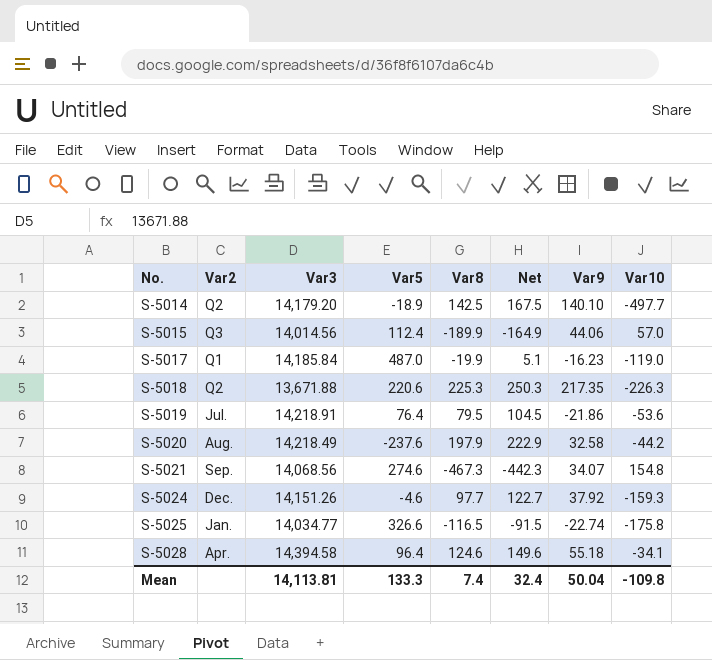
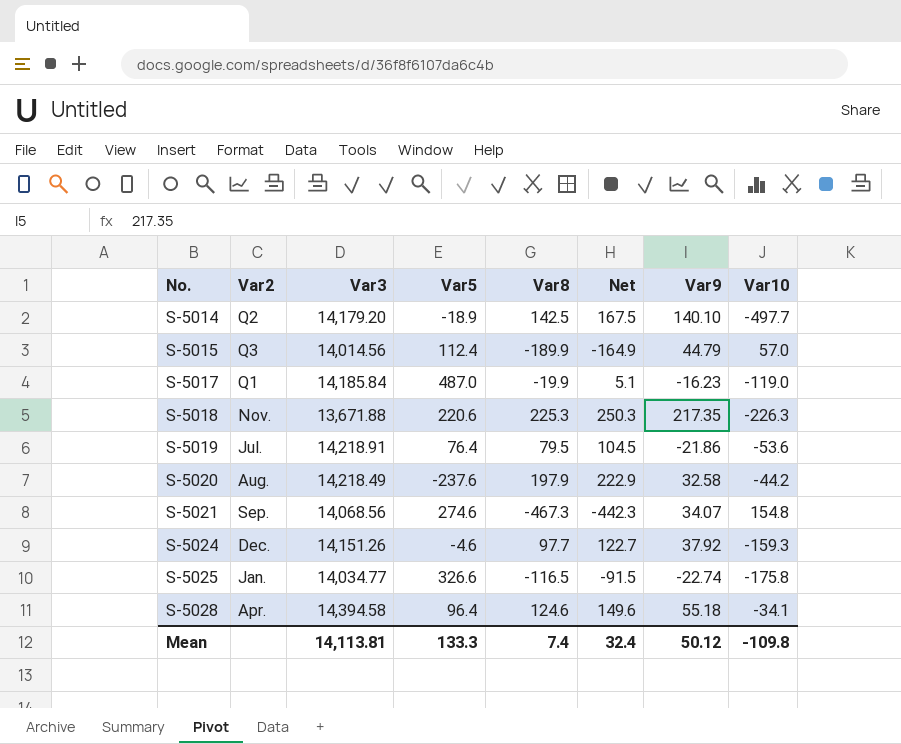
S-5015 | Var9: 44.06 -> 44.79
S-5018 | Var2: Q2 -> Nov.
Mean | Var9: 50.04 -> 50.12

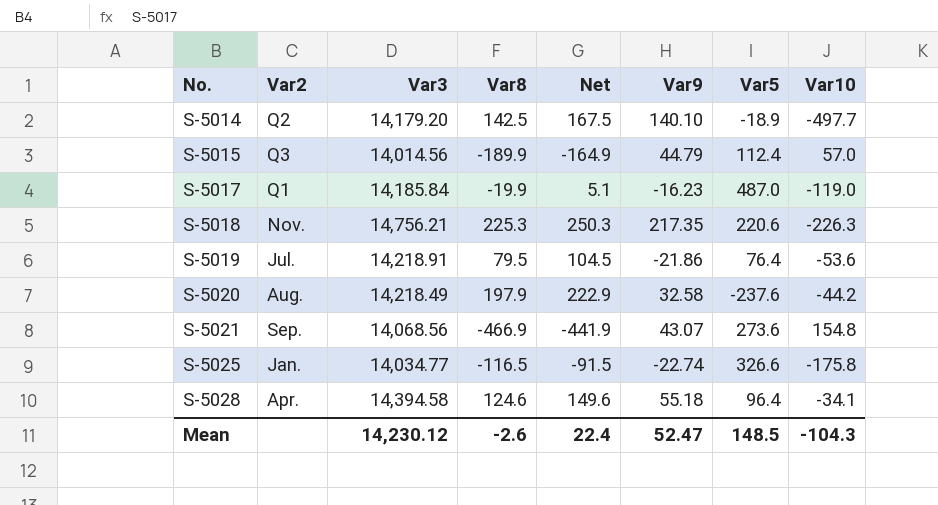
column Var5 | position: 4 -> 7
row S-5024: Dec. | 14,151.26 | -4.6 | 97.7 | 122.7 | 37.92 | -159.3 -> none
S-5018 | Var3: 13,671.88 -> 14,756.21
S-5021 | Var8: -467.3 -> -466.9
S-5021 | Net: -442.3 -> -441.9
S-5021 | Var9: 34.07 -> 43.07
S-5021 | Var5: 274.6 -> 273.6
Mean | Var3: 14,113.81 -> 14,230.12
Mean | Var8: 7.4 -> -2.6
Mean | Net: 32.4 -> 22.4
Mean | Var9: 50.12 -> 52.47
Mean | Var5: 133.3 -> 148.5
Mean | Var10: -109.8 -> -104.3

